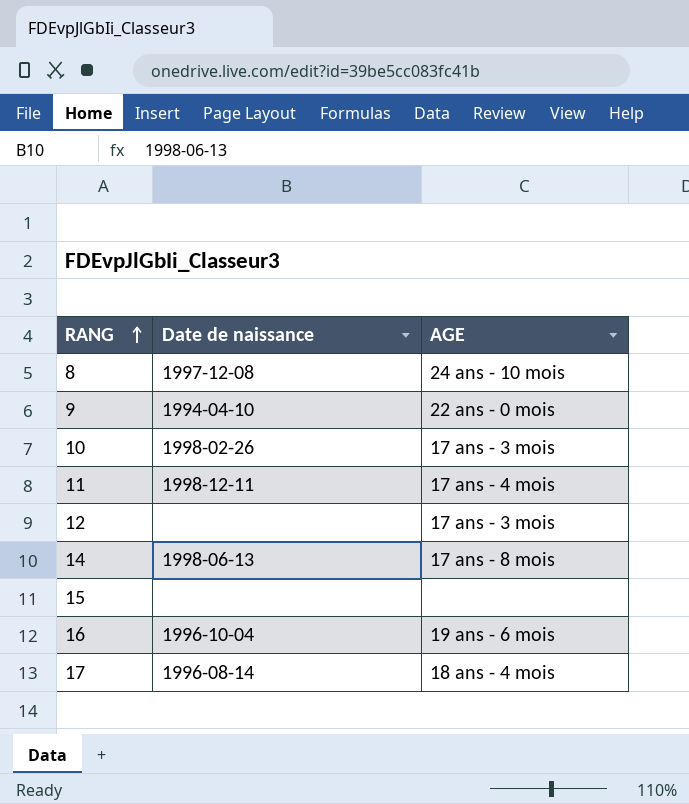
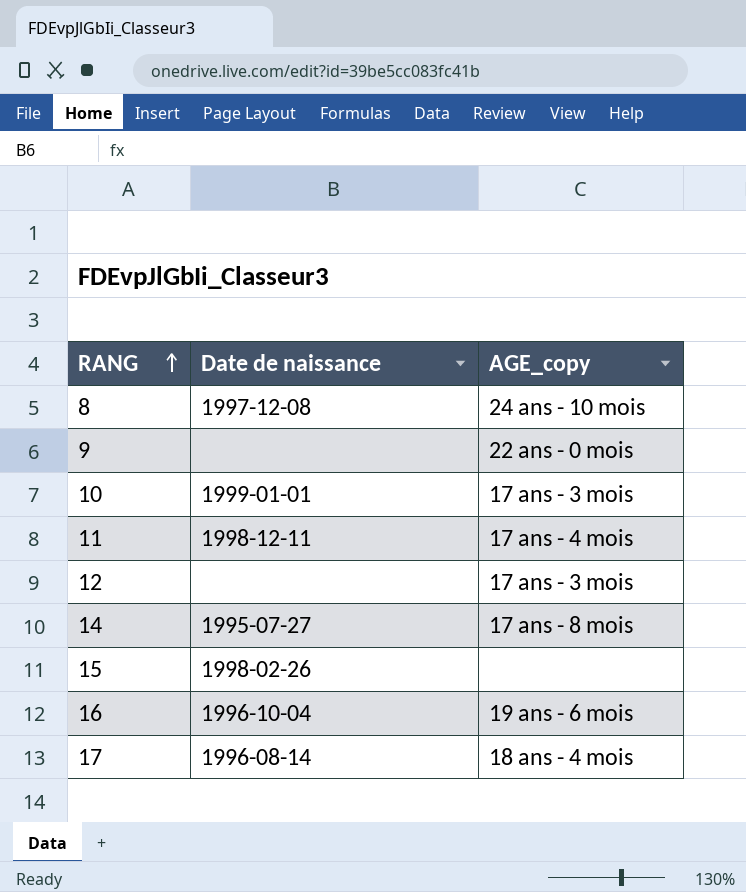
column name: AGE -> AGE_copy
9 | Date de naissance: 1994-04-10 -> none
10 | Date de naissance: 1998-02-26 -> 1999-01-01
14 | Date de naissance: 1998-06-13 -> 1995-07-27
15 | Date de naissance: none -> 1998-02-26

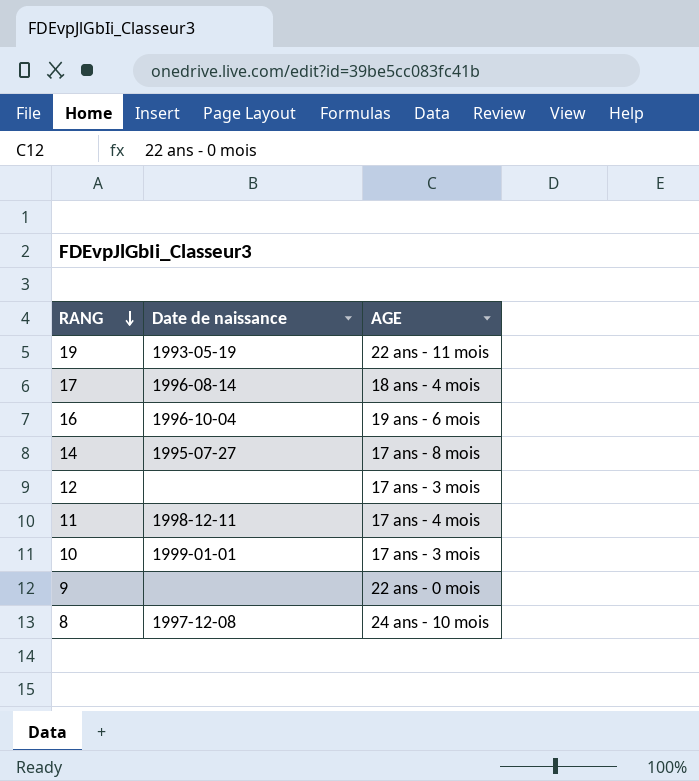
row order: RANG ascending -> RANG descending
column name: AGE_copy -> AGE
row 15: 1998-02-26 | none -> none
row 19: none -> 1993-05-19 | 22 ans - 11 mois

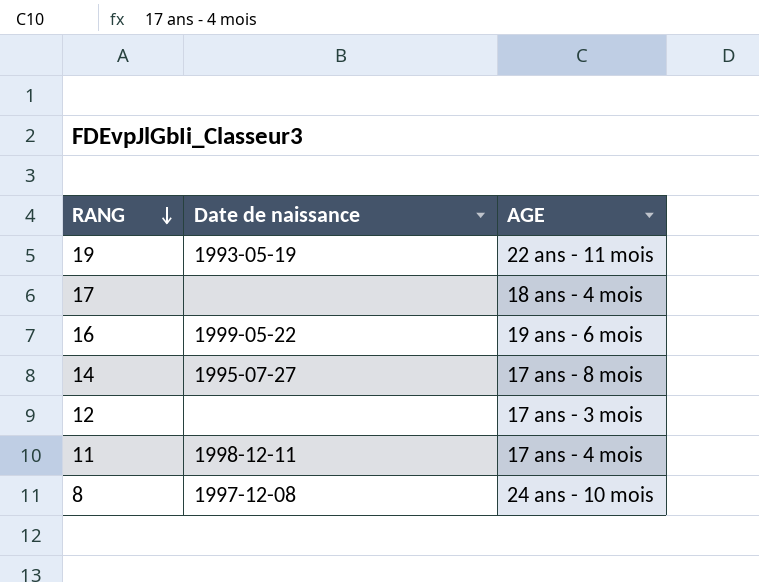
row 10: 1999-01-01 | 17 ans - 3 mois -> none
row 9: none | 22 ans - 0 mois -> none
17 | Date de naissance: 1996-08-14 -> none
16 | Date de naissance: 1996-10-04 -> 1999-05-22

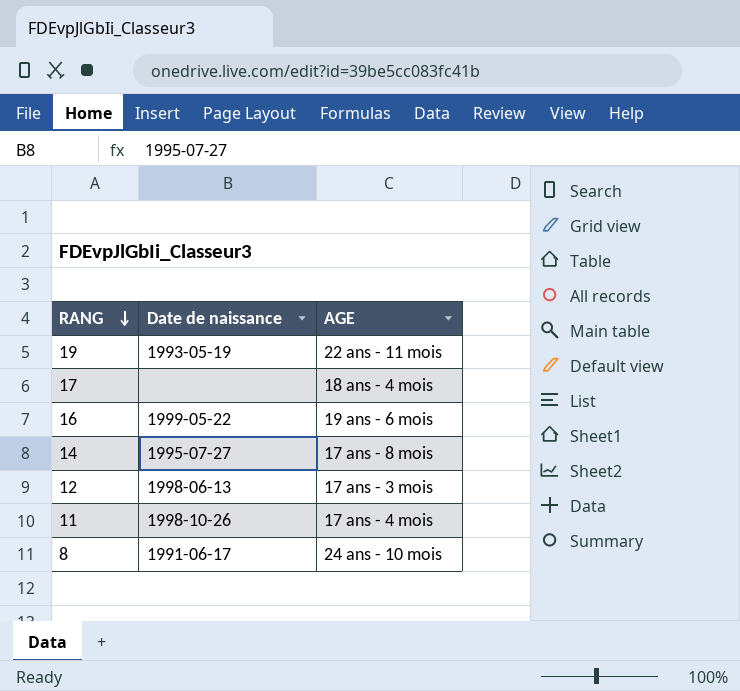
12 | Date de naissance: none -> 1998-06-13
11 | Date de naissance: 1998-12-11 -> 1998-10-26
8 | Date de naissance: 1997-12-08 -> 1991-06-17

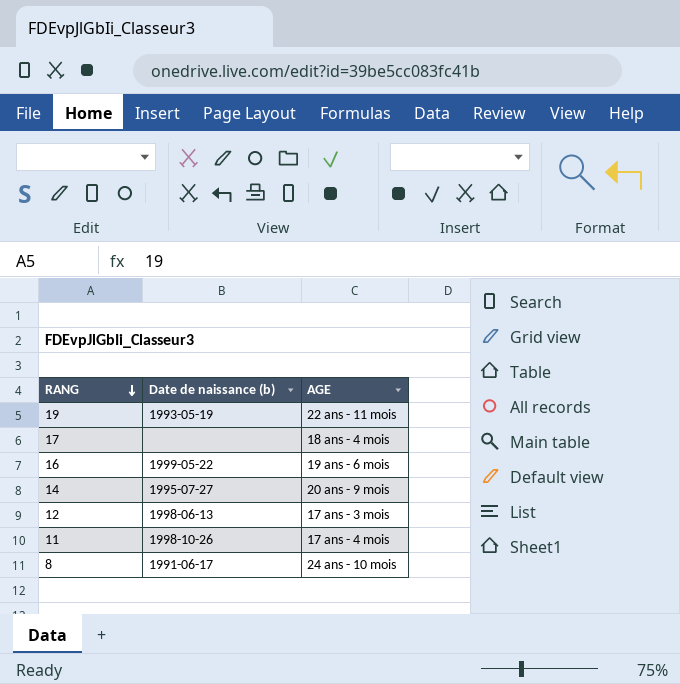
column name: Date de naissance -> Date de naissance (b)
14 | AGE: 17 ans - 8 mois -> 20 ans - 9 mois

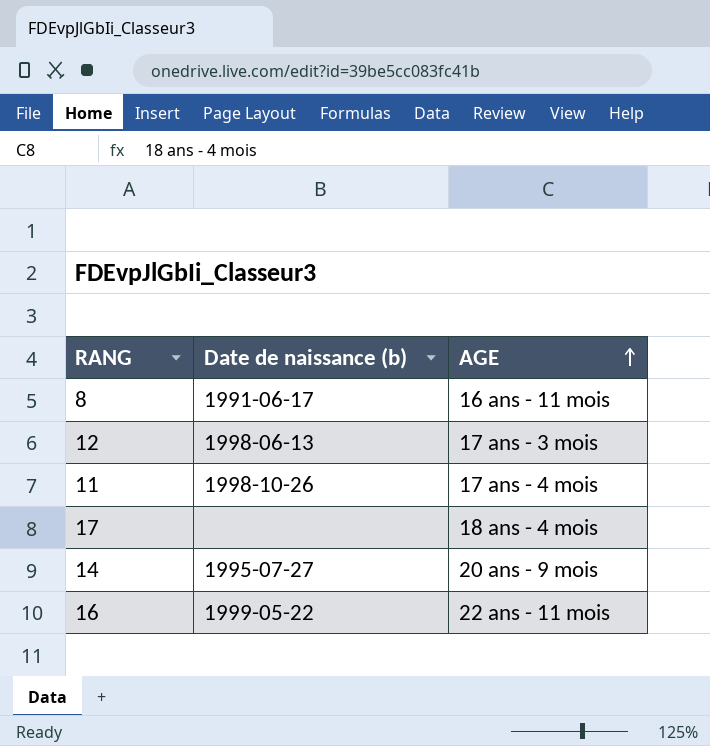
row order: RANG descending -> AGE ascending
row 19: 1993-05-19 | 22 ans - 11 mois -> none
8 | AGE: 24 ans - 10 mois -> 16 ans - 11 mois
16 | AGE: 19 ans - 6 mois -> 22 ans - 11 mois

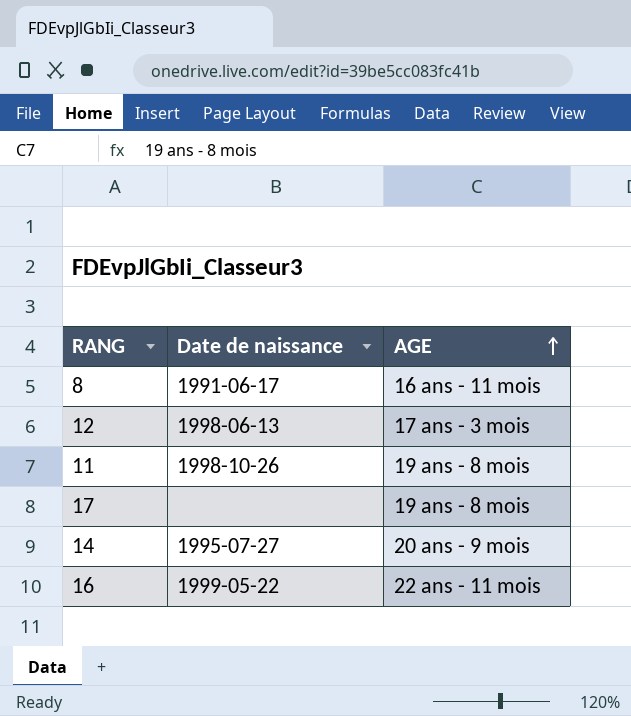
column name: Date de naissance (b) -> Date de naissance
11 | AGE: 17 ans - 4 mois -> 19 ans - 8 mois
17 | AGE: 18 ans - 4 mois -> 19 ans - 8 mois

